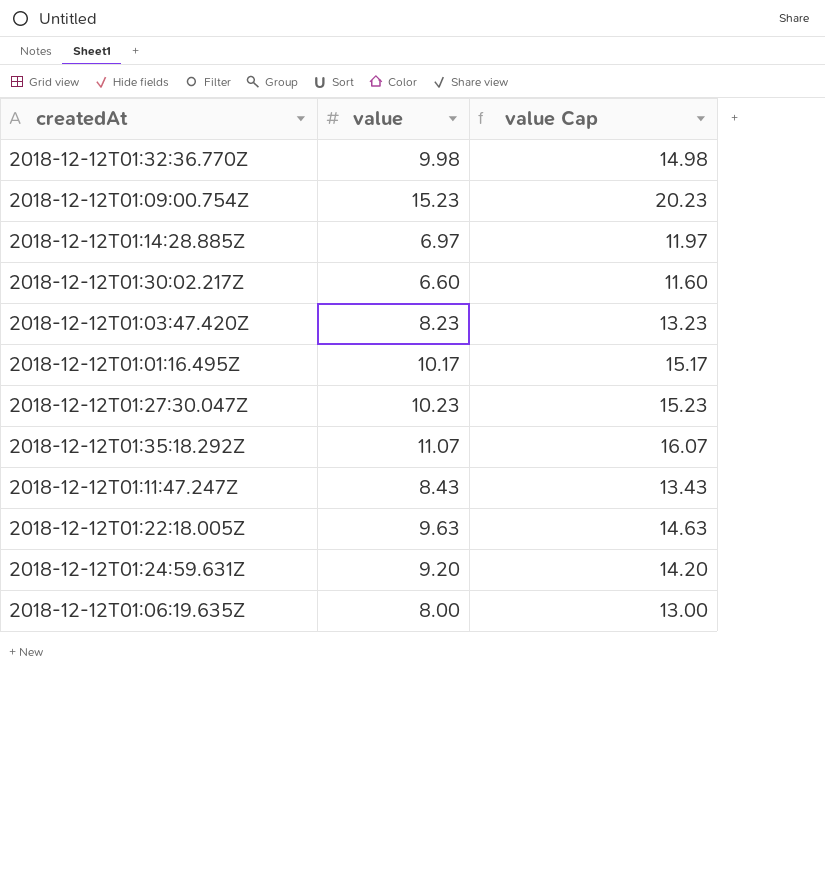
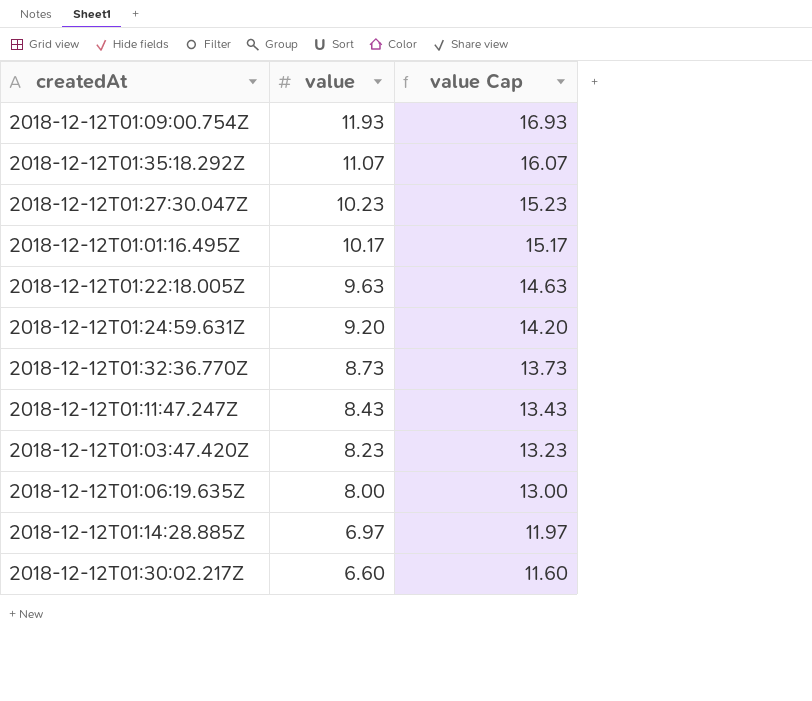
row order: none -> value descending
2018-12-12T01:09:00.754Z | value: 15.23 -> 11.93
2018-12-12T01:09:00.754Z | value Cap: 20.23 -> 16.93
2018-12-12T01:32:36.770Z | value: 9.98 -> 8.73
2018-12-12T01:32:36.770Z | value Cap: 14.98 -> 13.73

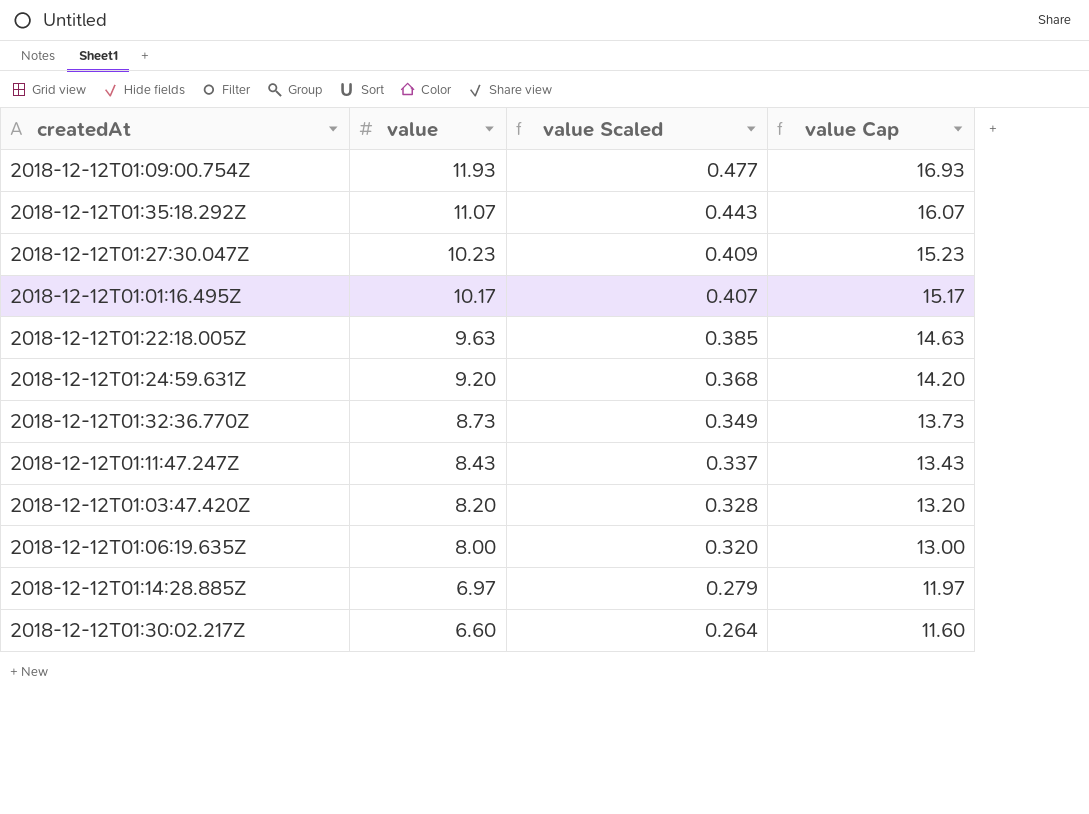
column value Scaled | formula: none -> [value] * 0.04
2018-12-12T01:03:47.420Z | value: 8.23 -> 8.20
2018-12-12T01:03:47.420Z | value Cap: 13.23 -> 13.20

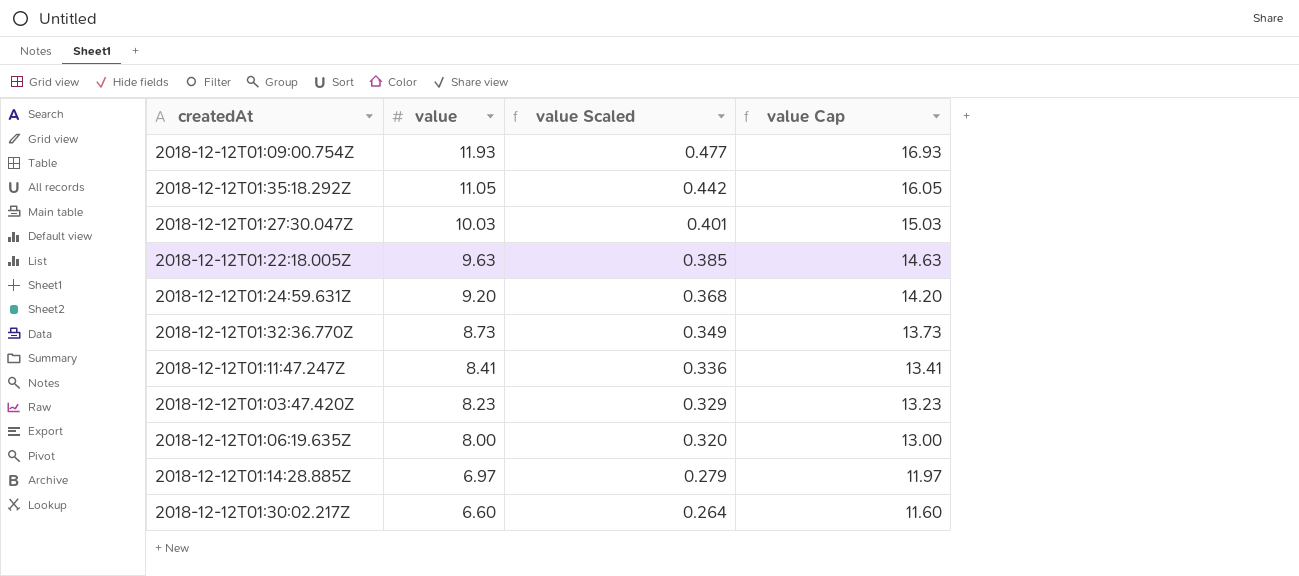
row 2018-12-12T01:01:16.495Z: 10.17 | 0.407 | 15.17 -> none
2018-12-12T01:35:18.292Z | value: 11.07 -> 11.05
2018-12-12T01:35:18.292Z | value Scaled: 0.443 -> 0.442
2018-12-12T01:35:18.292Z | value Cap: 16.07 -> 16.05
2018-12-12T01:27:30.047Z | value: 10.23 -> 10.03
2018-12-12T01:27:30.047Z | value Scaled: 0.409 -> 0.401
2018-12-12T01:27:30.047Z | value Cap: 15.23 -> 15.03
2018-12-12T01:11:47.247Z | value: 8.43 -> 8.41
2018-12-12T01:11:47.247Z | value Scaled: 0.337 -> 0.336
2018-12-12T01:11:47.247Z | value Cap: 13.43 -> 13.41
2018-12-12T01:03:47.420Z | value: 8.20 -> 8.23
2018-12-12T01:03:47.420Z | value Scaled: 0.328 -> 0.329
2018-12-12T01:03:47.420Z | value Cap: 13.20 -> 13.23

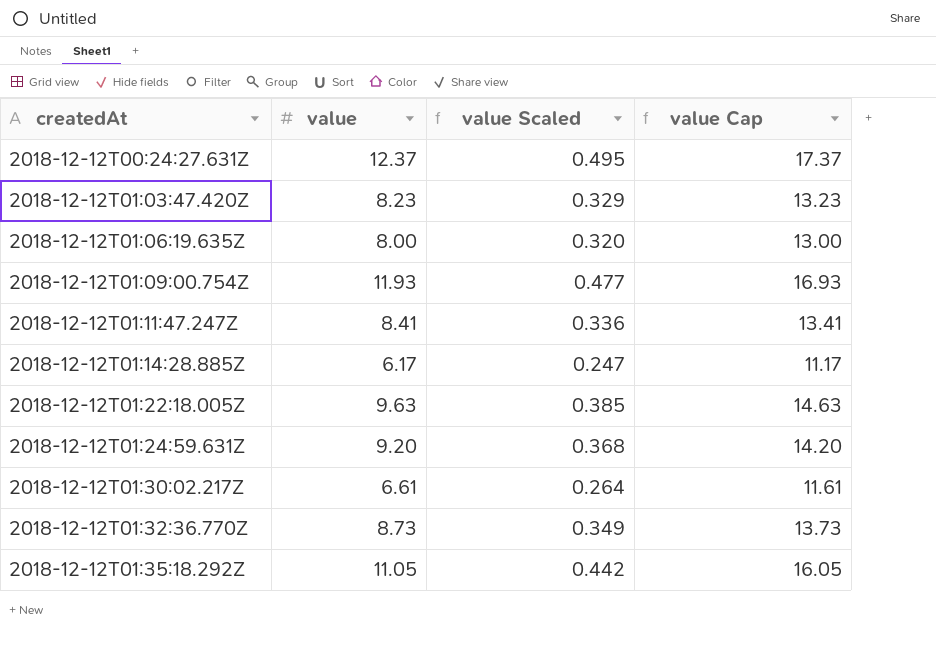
row order: value descending -> createdAt ascending
row 2018-12-12T01:27:30.047Z: 10.03 | 0.401 | 15.03 -> none
row 2018-12-12T00:24:27.631Z: none -> 12.37 | 0.495 | 17.37
2018-12-12T01:14:28.885Z | value: 6.97 -> 6.17
2018-12-12T01:14:28.885Z | value Scaled: 0.279 -> 0.247
2018-12-12T01:14:28.885Z | value Cap: 11.97 -> 11.17
2018-12-12T01:30:02.217Z | value: 6.60 -> 6.61
2018-12-12T01:30:02.217Z | value Cap: 11.60 -> 11.61

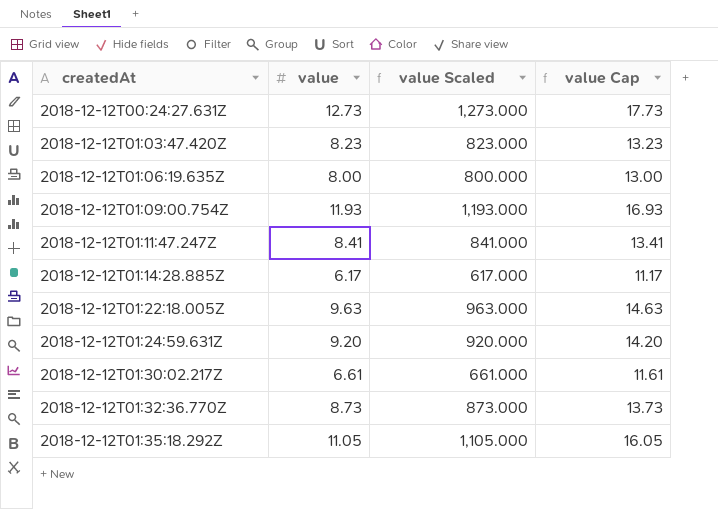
column value Scaled | formula: [value] * 0.04 -> [value] * 100
2018-12-12T00:24:27.631Z | value: 12.37 -> 12.73
2018-12-12T00:24:27.631Z | value Cap: 17.37 -> 17.73

